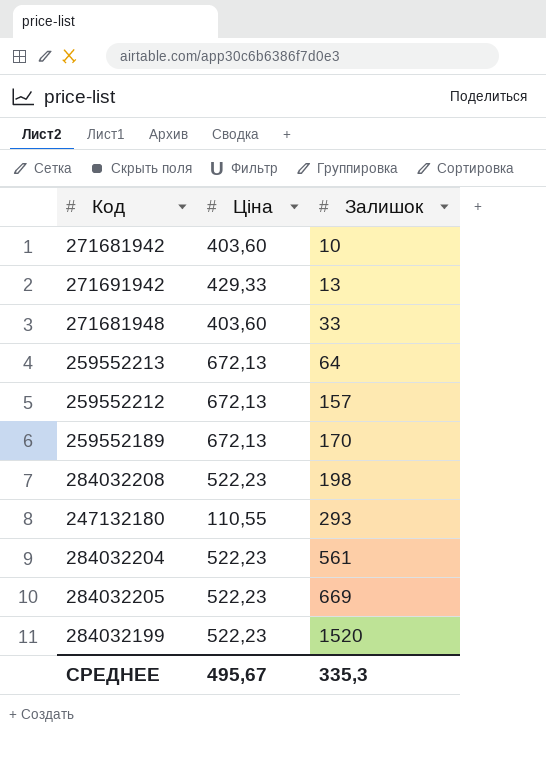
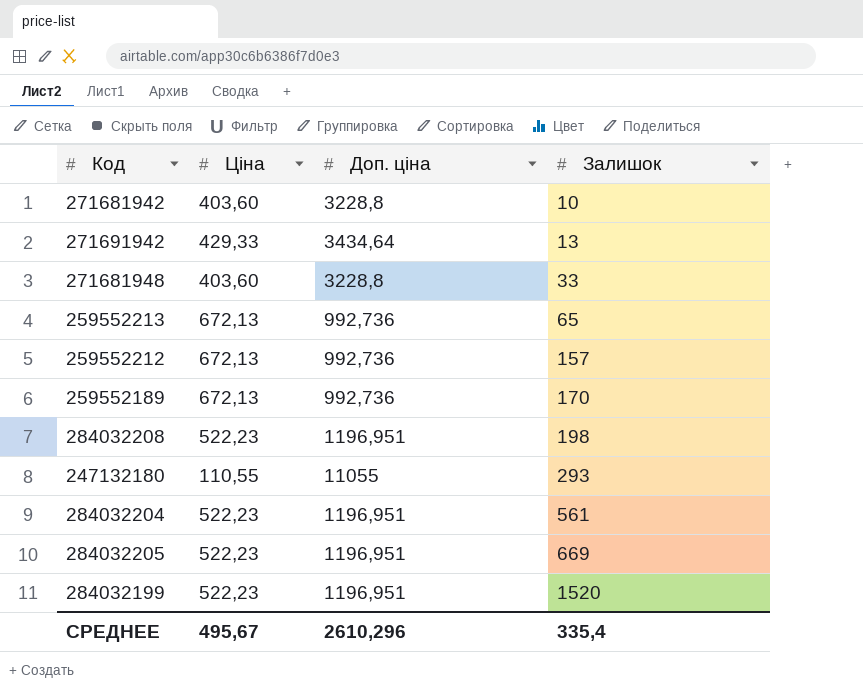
column Доп. ціна | position: none -> 3
259552213 | Залишок: 64 -> 65
СРЕДНЕЕ | Залишок: 335,3 -> 335,4

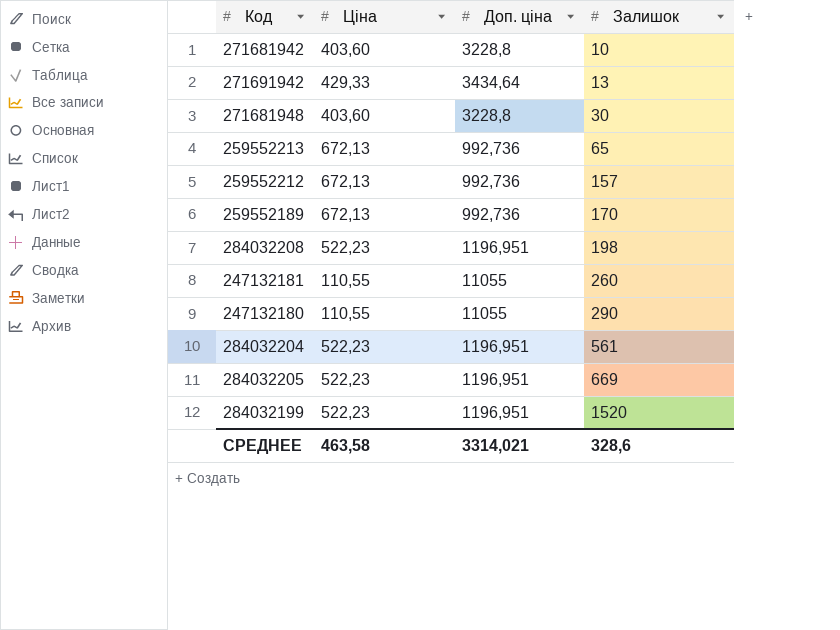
271681948 | Залишок: 33 -> 30
row 247132181: none -> 110,55 | 11055 | 260
247132180 | Залишок: 293 -> 290
СРЕДНЕЕ | Ціна: 495,67 -> 463,58
СРЕДНЕЕ | Доп. ціна: 2610,296 -> 3314,021
СРЕДНЕЕ | Залишок: 335,4 -> 328,6

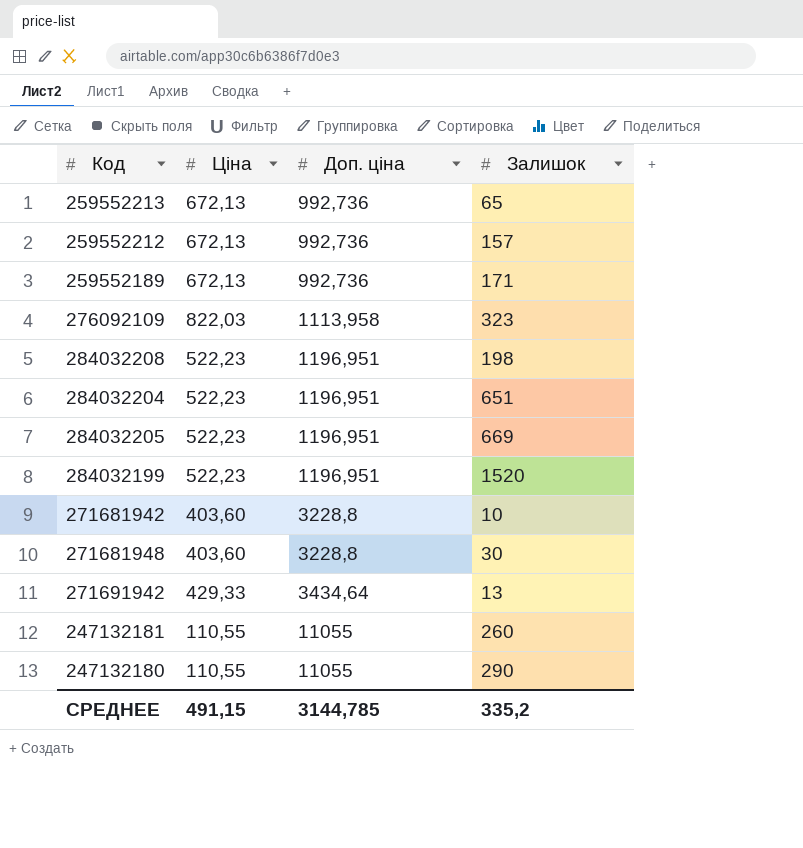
row order: Залишок ascending -> Доп. ціна ascending
259552189 | Залишок: 170 -> 171
row 276092109: none -> 822,03 | 1113,958 | 323
284032204 | Залишок: 561 -> 651
СРЕДНЕЕ | Ціна: 463,58 -> 491,15
СРЕДНЕЕ | Доп. ціна: 3314,021 -> 3144,785
СРЕДНЕЕ | Залишок: 328,6 -> 335,2

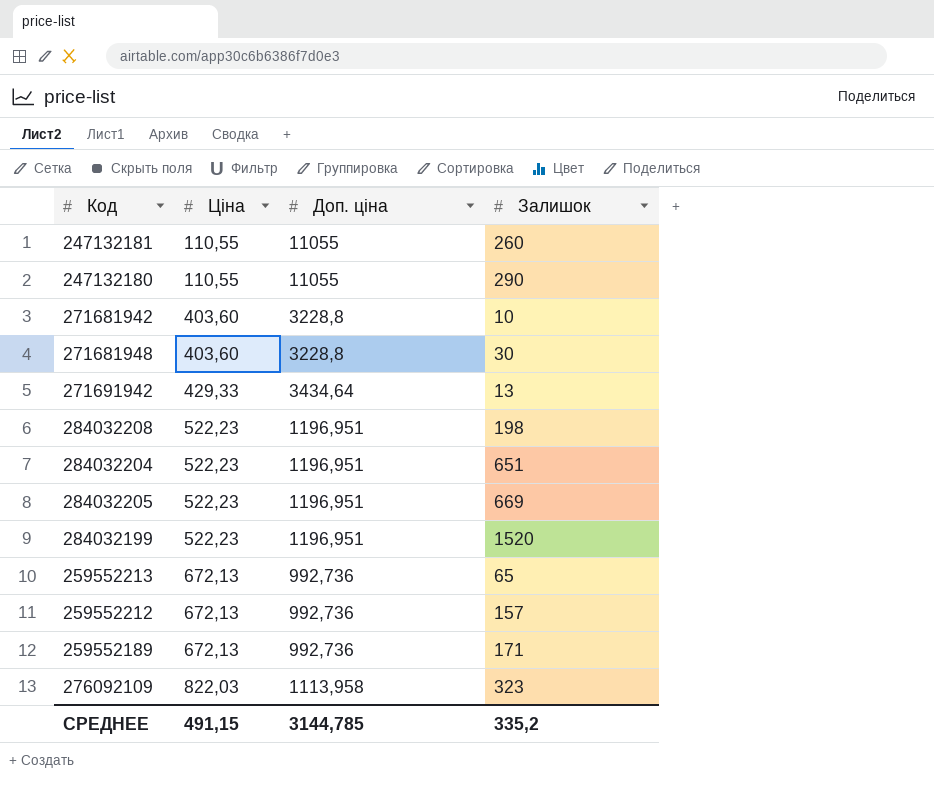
row order: Доп. ціна ascending -> Ціна ascending

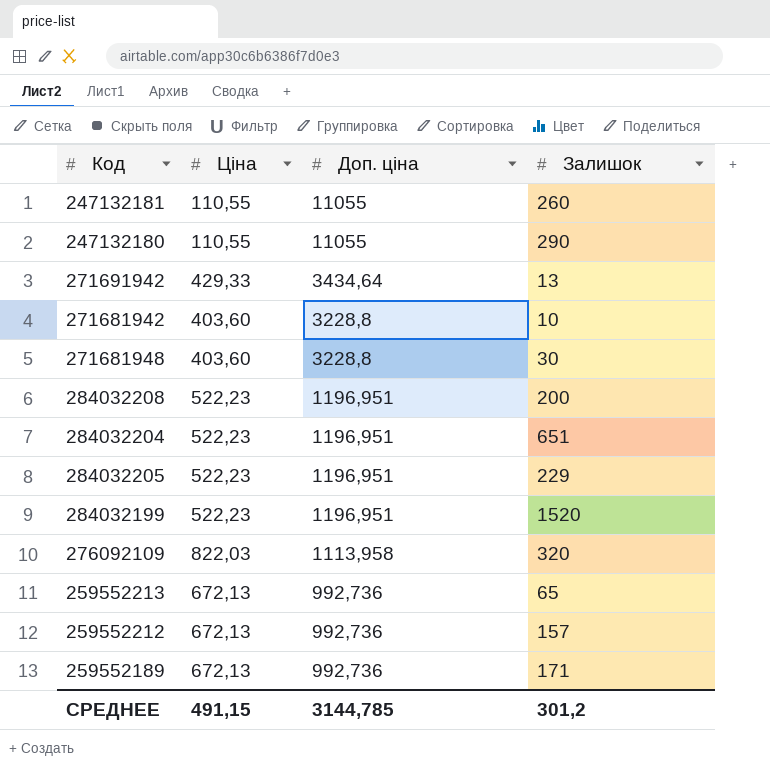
row order: Ціна ascending -> Доп. ціна descending
284032208 | Залишок: 198 -> 200
284032205 | Залишок: 669 -> 229
276092109 | Залишок: 323 -> 320
СРЕДНЕЕ | Залишок: 335,2 -> 301,2

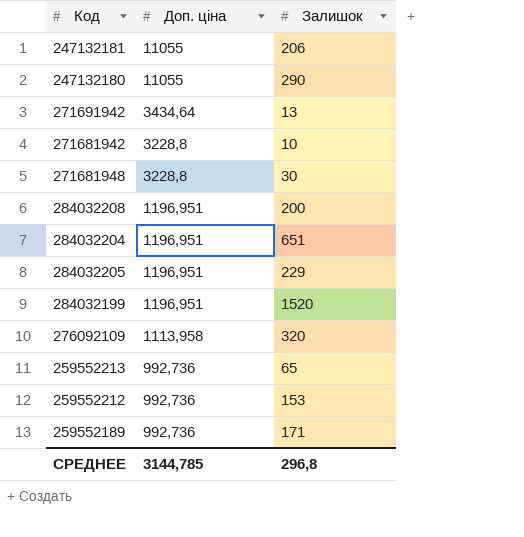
column Ціна | position: 2 -> none
247132181 | Залишок: 260 -> 206
259552212 | Залишок: 157 -> 153
СРЕДНЕЕ | Залишок: 301,2 -> 296,8

